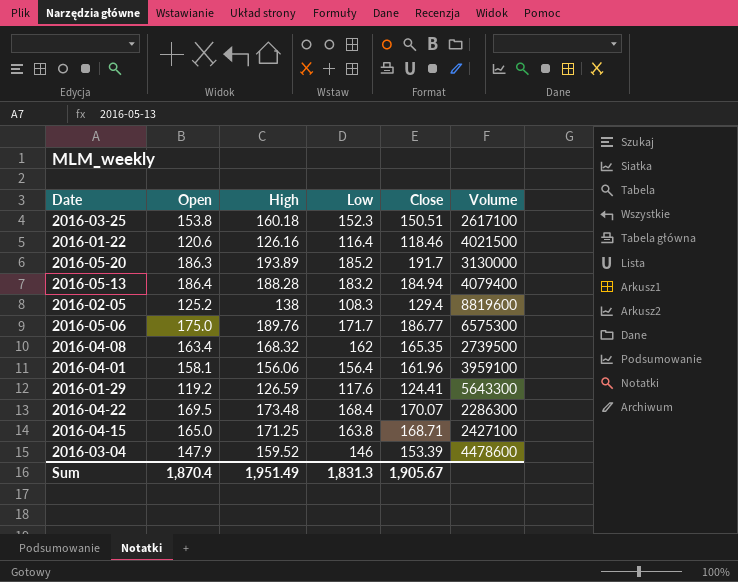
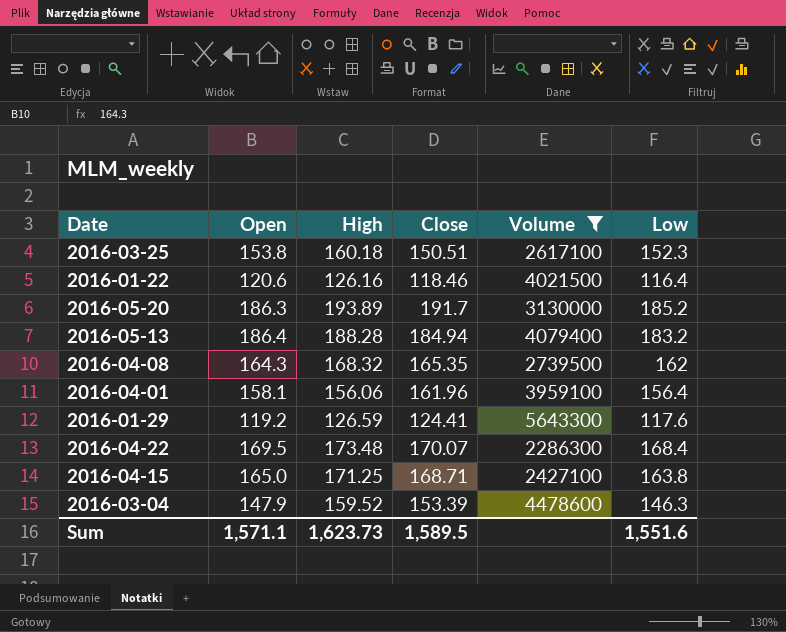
filter: none -> Volume <= 5643300
column Low | position: 4 -> 6
2016-04-08 | Open: 163.4 -> 164.3
2016-03-04 | Low: 146 -> 146.3
Sum | Open: 1,870.4 -> 1,571.1
Sum | High: 1,951.49 -> 1,623.73
Sum | Close: 1,905.67 -> 1,589.5
Sum | Low: 1,831.3 -> 1,551.6

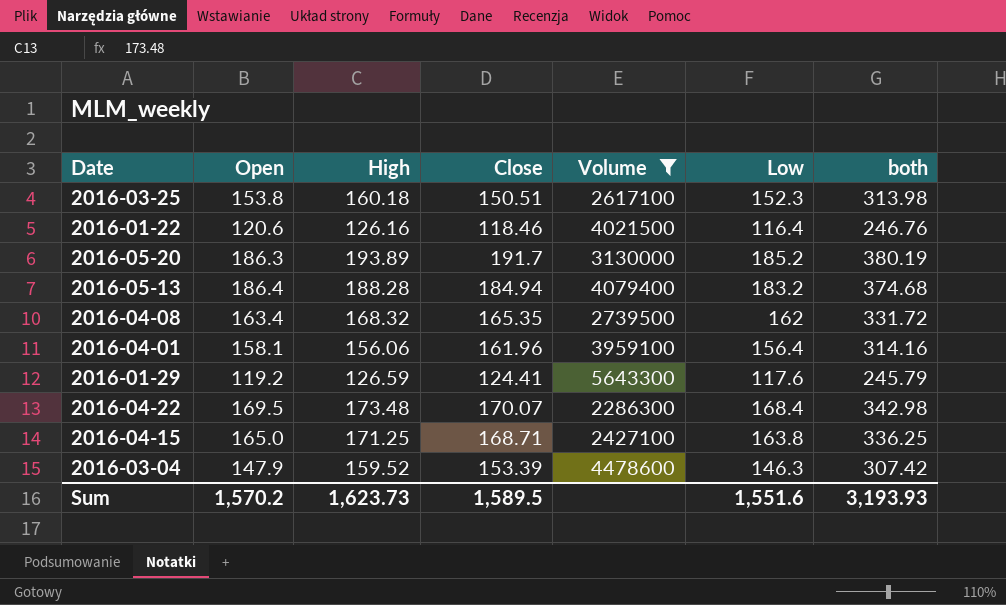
column both | formula: none -> [Open] + [High]
2016-04-08 | Open: 164.3 -> 163.4
Sum | Open: 1,571.1 -> 1,570.2

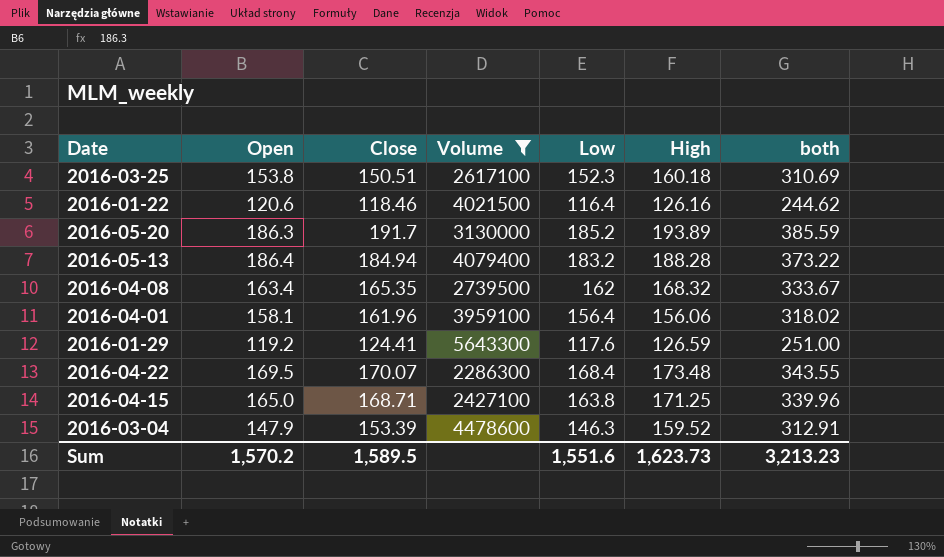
column High | position: 3 -> 6
column both | formula: [Open] + [High] -> [Close] + [High]
Sum | both: 3,193.93 -> 3,213.23

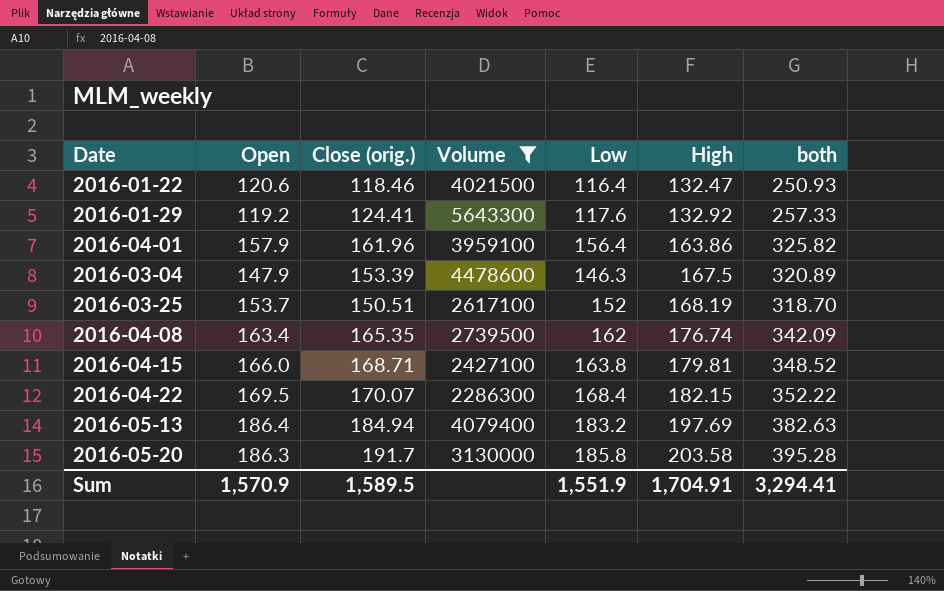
row order: none -> High ascending
column name: Close -> Close (orig.)
2016-01-22 | High: 126.16 -> 132.47
2016-01-22 | both: 244.62 -> 250.93
2016-01-29 | High: 126.59 -> 132.92
2016-01-29 | both: 251.00 -> 257.33
2016-04-01 | Open: 158.1 -> 157.9
2016-04-01 | High: 156.06 -> 163.86
2016-04-01 | both: 318.02 -> 325.82
2016-03-04 | High: 159.52 -> 167.5
2016-03-04 | both: 312.91 -> 320.89
2016-03-25 | Open: 153.8 -> 153.7
2016-03-25 | Low: 152.3 -> 152
2016-03-25 | High: 160.18 -> 168.19
2016-03-25 | both: 310.69 -> 318.70
2016-04-08 | High: 168.32 -> 176.74
2016-04-08 | both: 333.67 -> 342.09
2016-04-15 | Open: 165.0 -> 166.0
2016-04-15 | High: 171.25 -> 179.81
2016-04-15 | both: 339.96 -> 348.52
2016-04-22 | High: 173.48 -> 182.15
2016-04-22 | both: 343.55 -> 352.22
2016-05-13 | High: 188.28 -> 197.69
2016-05-13 | both: 373.22 -> 382.63
2016-05-20 | Low: 185.2 -> 185.8
2016-05-20 | High: 193.89 -> 203.58
2016-05-20 | both: 385.59 -> 395.28
Sum | Open: 1,570.2 -> 1,570.9
Sum | Low: 1,551.6 -> 1,551.9
Sum | High: 1,623.73 -> 1,704.91
Sum | both: 3,213.23 -> 3,294.41

